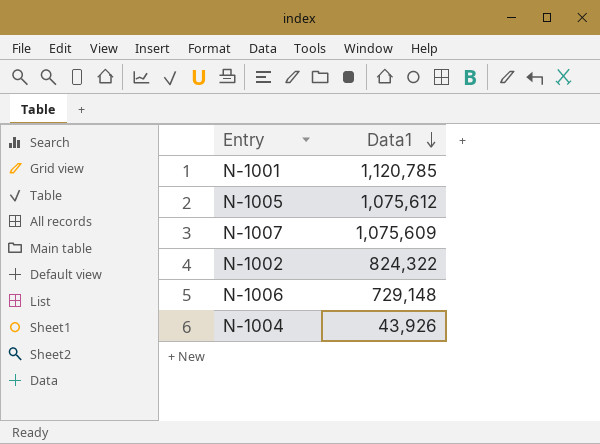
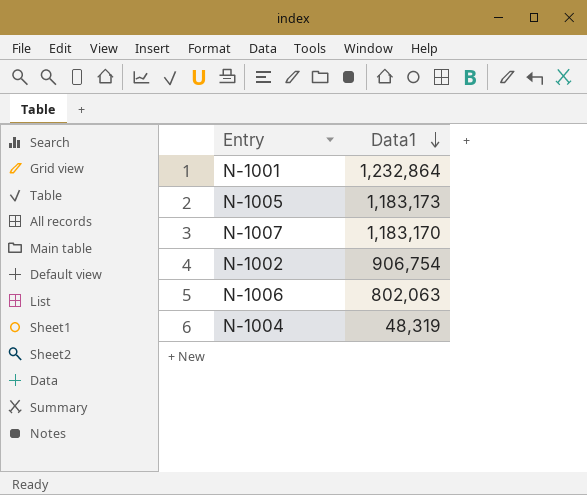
N-1001 | Data1: 1,120,785 -> 1,232,864
N-1005 | Data1: 1,075,612 -> 1,183,173
N-1007 | Data1: 1,075,609 -> 1,183,170
N-1002 | Data1: 824,322 -> 906,754
N-1006 | Data1: 729,148 -> 802,063
N-1004 | Data1: 43,926 -> 48,319

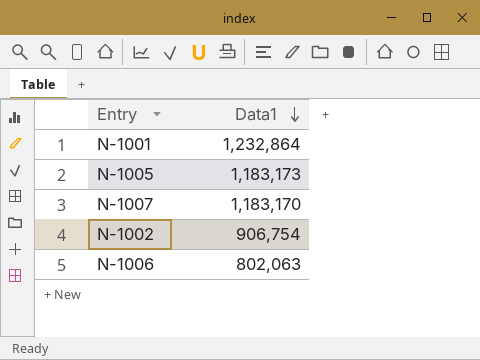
row N-1004: 48,319 -> none

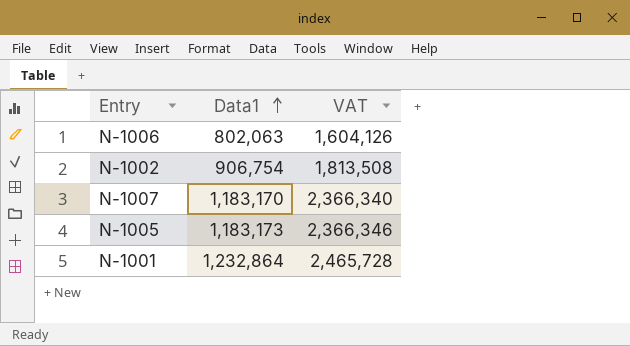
row order: Data1 descending -> Data1 ascending
column VAT | formula: none -> [Data1] * 2

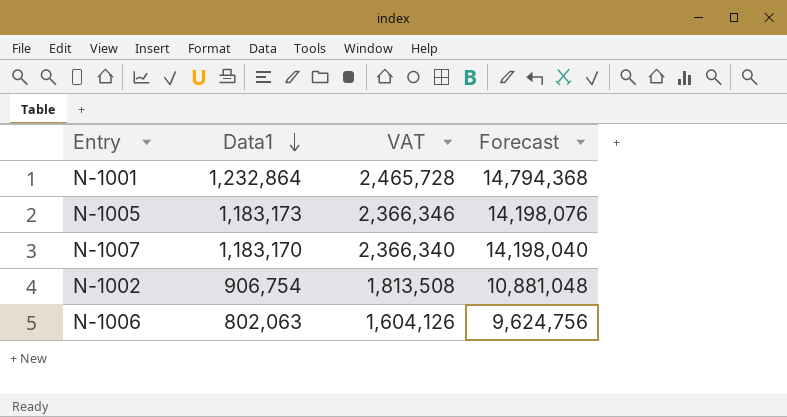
row order: Data1 ascending -> Data1 descending
column Forecast | formula: none -> [Data1] * 12

